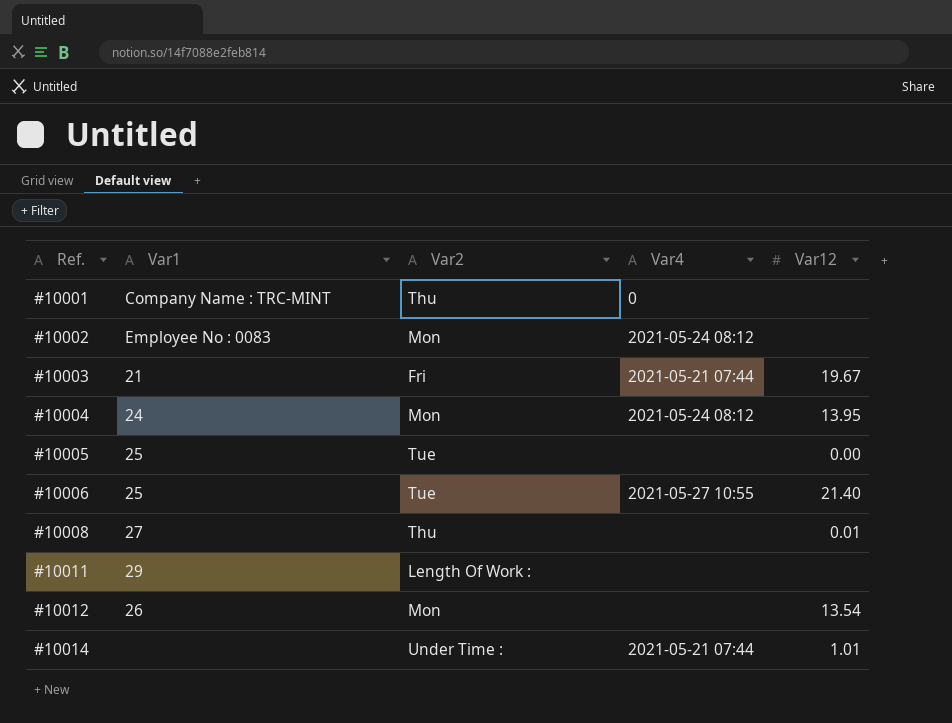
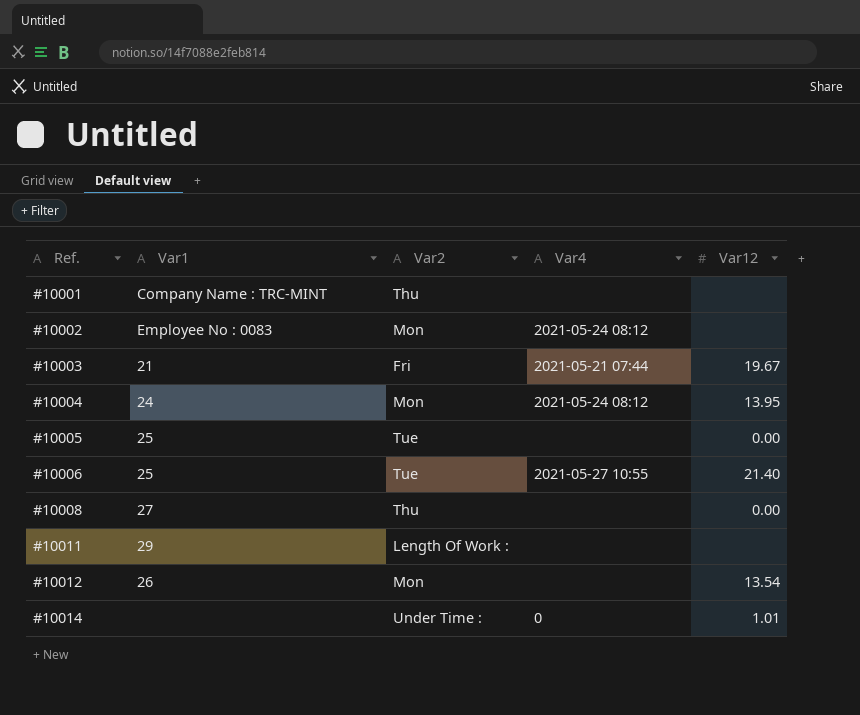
#10001 | Var4: 0 -> none
#10008 | Var12: 0.01 -> 0.00
#10014 | Var4: 2021-05-21 07:44 -> 0

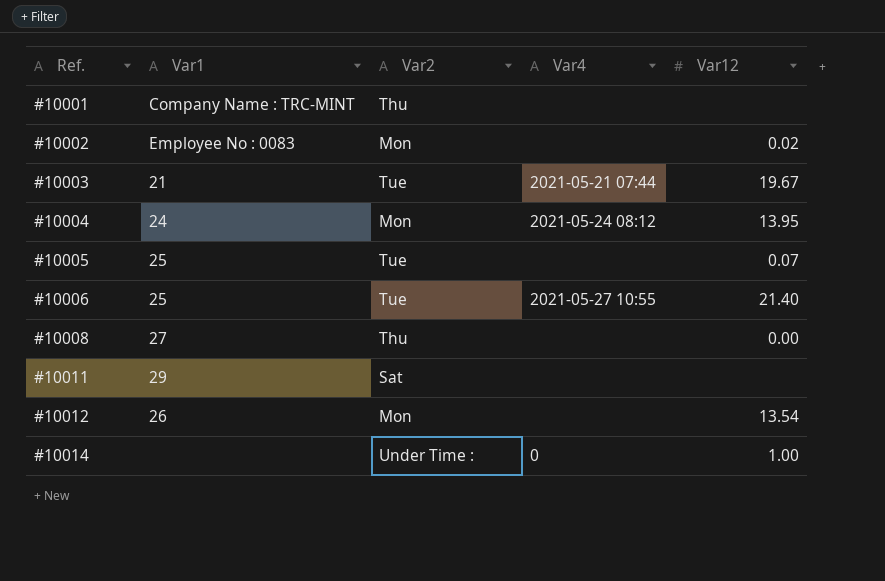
#10002 | Var4: 2021-05-24 08:12 -> none
#10002 | Var12: none -> 0.02
#10003 | Var2: Fri -> Tue
#10005 | Var12: 0.00 -> 0.07
#10011 | Var2: Length Of Work : -> Sat
#10014 | Var12: 1.01 -> 1.00

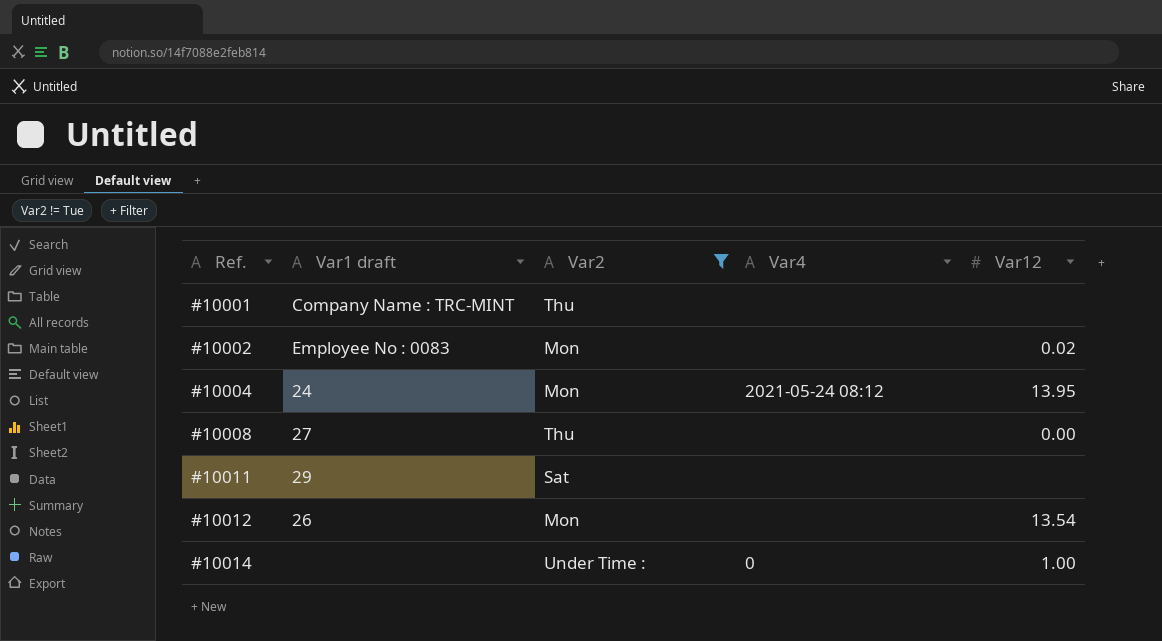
filter: none -> Var2 != Tue
column name: Var1 -> Var1 draft

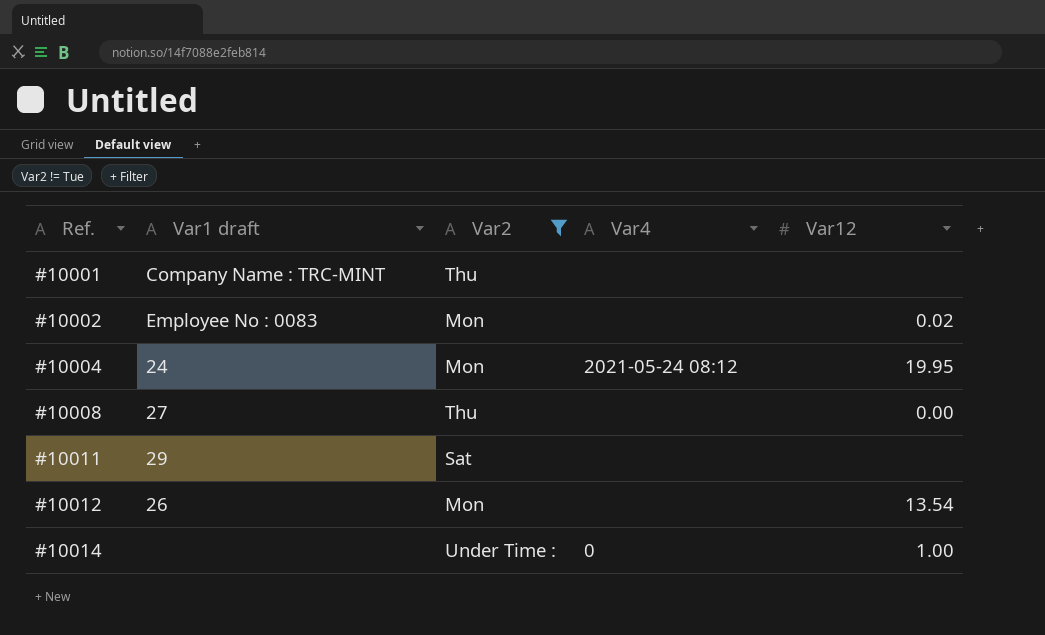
#10004 | Var12: 13.95 -> 19.95

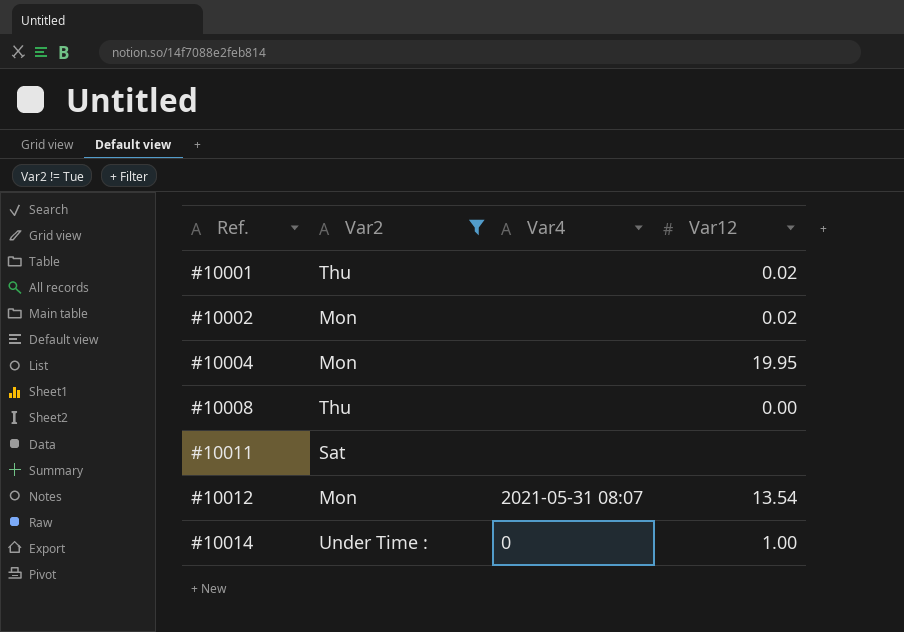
column Var1 draft | position: 2 -> none
#10001 | Var12: none -> 0.02
#10004 | Var4: 2021-05-24 08:12 -> none
#10012 | Var4: none -> 2021-05-31 08:07

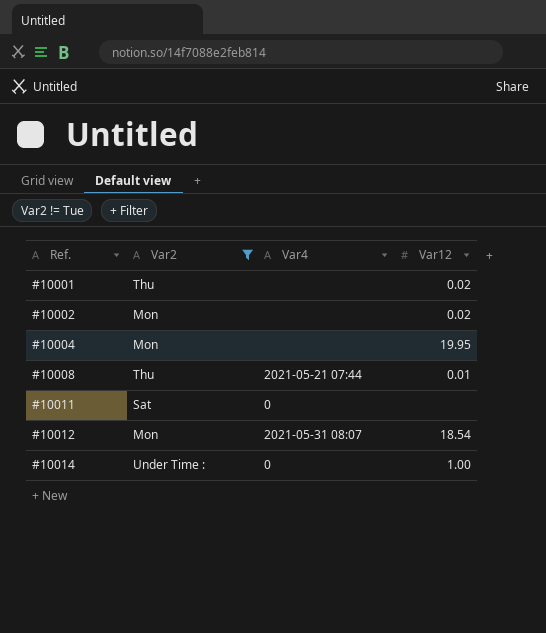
#10008 | Var4: none -> 2021-05-21 07:44
#10008 | Var12: 0.00 -> 0.01
#10011 | Var4: none -> 0
#10012 | Var12: 13.54 -> 18.54

